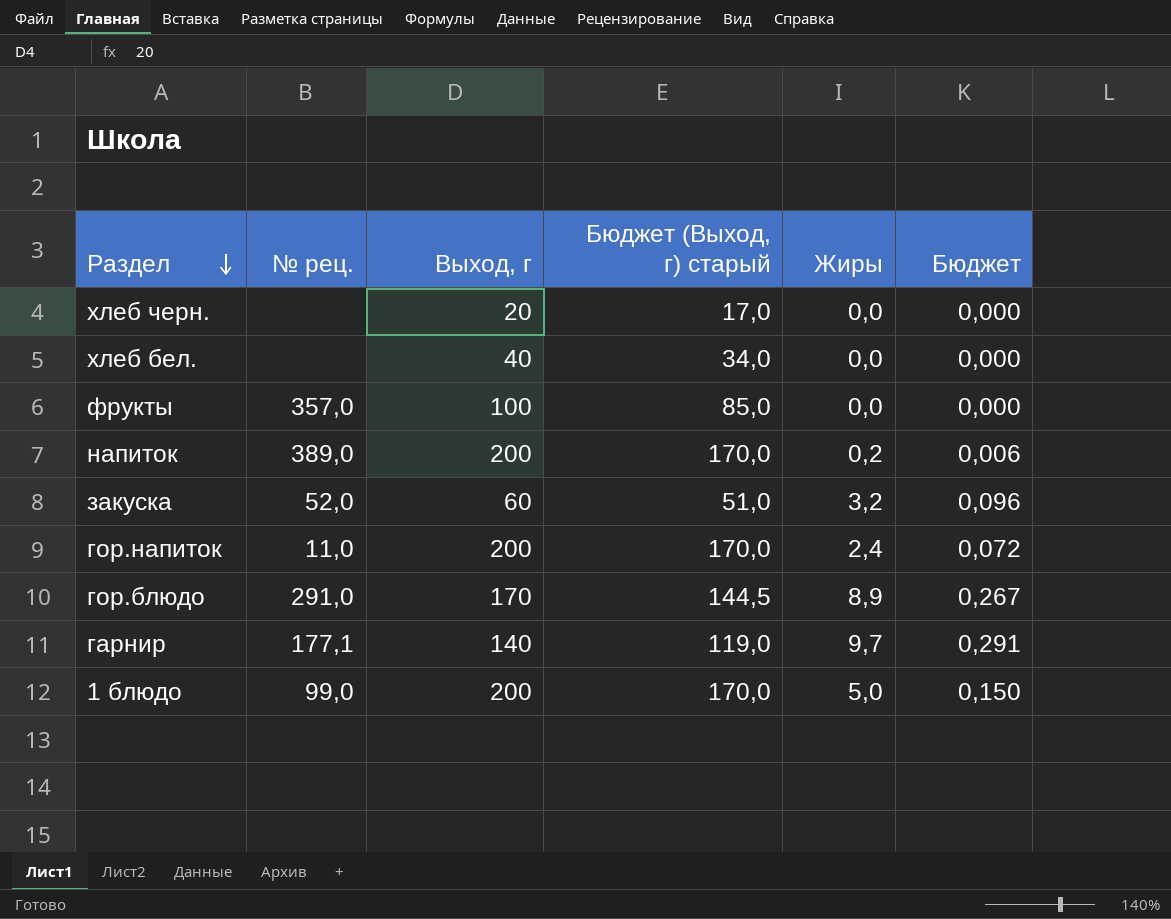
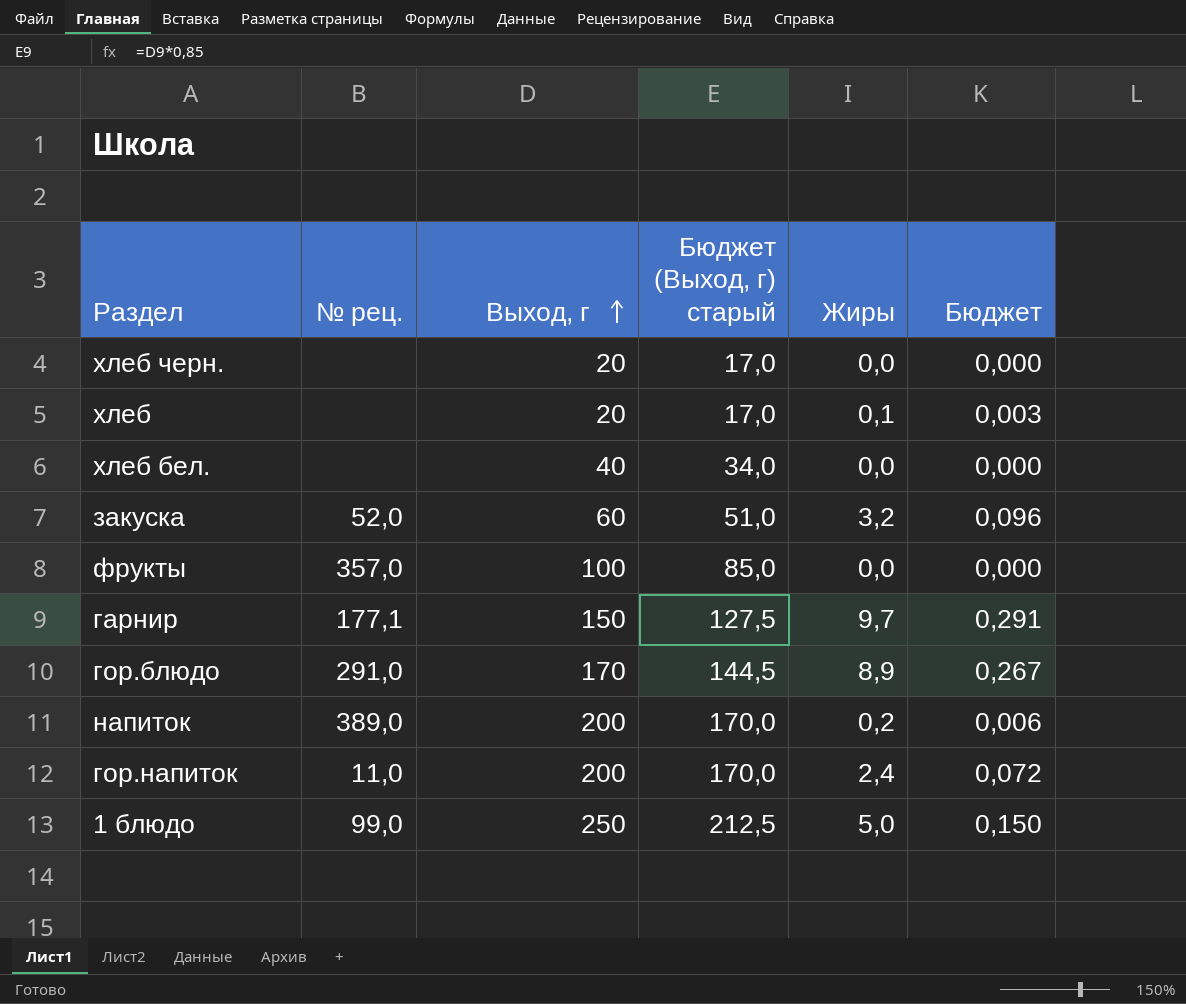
row order: Раздел descending -> Выход, г ascending
row хлеб: none -> none | 20 | 17,0 | 0,1 | 0,003
гарнир | Выход, г: 140 -> 150
гарнир | Бюджет (Выход, г) старый: 119,0 -> 127,5
1 блюдо | Выход, г: 200 -> 250
1 блюдо | Бюджет (Выход, г) старый: 170,0 -> 212,5

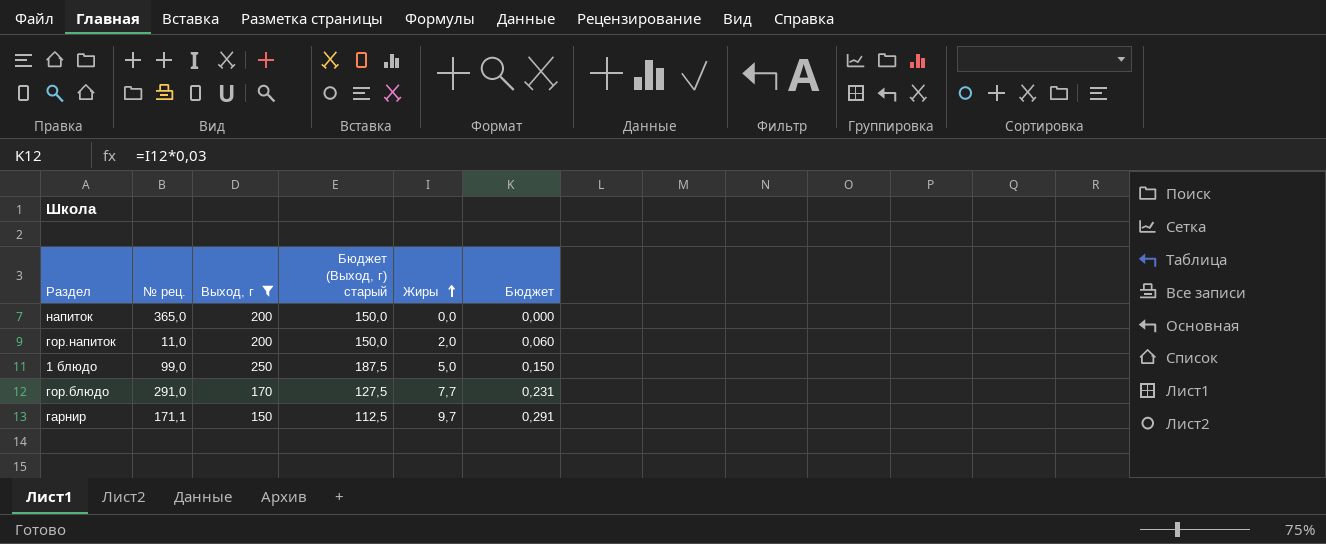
filter: none -> Выход, г >= 150
row order: Выход, г ascending -> Жиры ascending
column Бюджет (Выход, г) старый | formula: [Выход, г] * 0,85 -> [Выход, г] * 0,75
напиток | № рец.: 389,0 -> 365,0
напиток | Жиры: 0,2 -> 0,0
напиток | Бюджет: 0,006 -> 0,000
гор.напиток | Жиры: 2,4 -> 2,0
гор.напиток | Бюджет: 0,072 -> 0,060
гор.блюдо | Жиры: 8,9 -> 7,7
гор.блюдо | Бюджет: 0,267 -> 0,231
гарнир | № рец.: 177,1 -> 171,1

